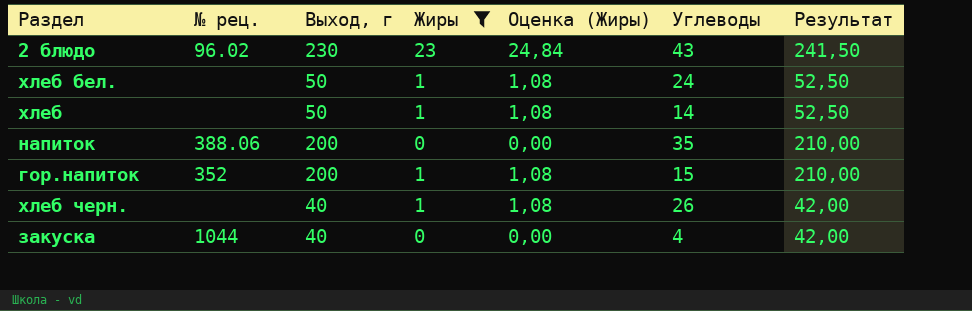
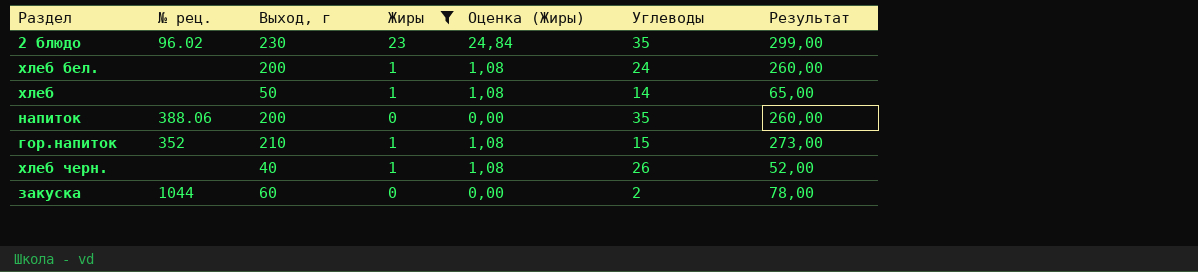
column Результат | formula: [Выход, г] * 1,05 -> [Выход, г] * 1,3
2 блюдо | Углеводы: 43 -> 35
хлеб бел. | Выход, г: 50 -> 200
гор.напиток | Выход, г: 200 -> 210
закуска | Выход, г: 40 -> 60
закуска | Углеводы: 4 -> 2

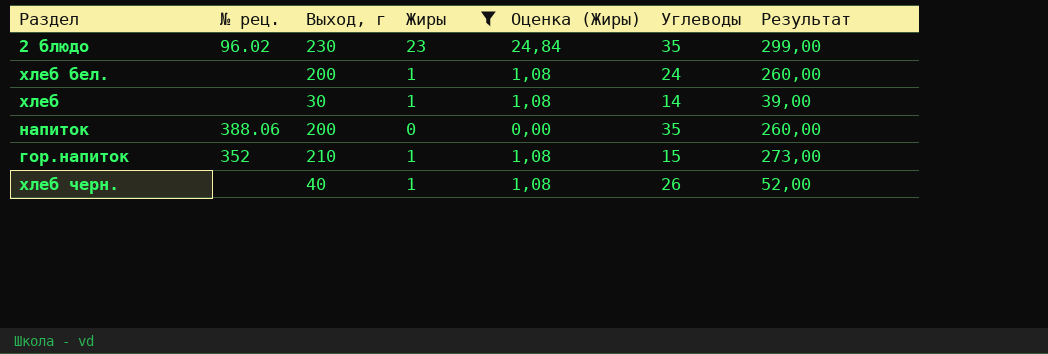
row закуска: 1044 | 60 | 0 | 0,00 | 2 | 78,00 -> none
хлеб | Выход, г: 50 -> 30
хлеб | Результат: 65,00 -> 39,00

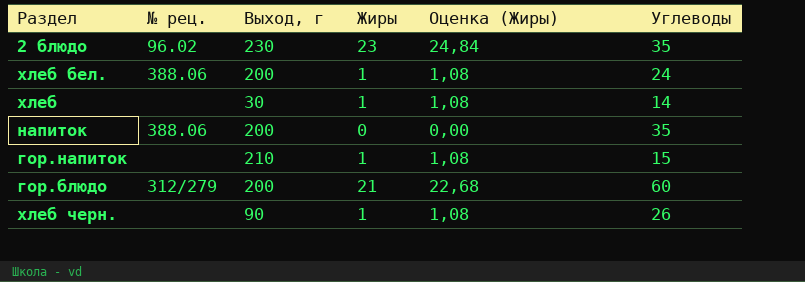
filter: Жиры != 21 -> none
column Результат | formula: [Выход, г] * 1,3 -> none
хлеб бел. | № рец.: none -> 388.06
гор.напиток | № рец.: 352 -> none
хлеб черн. | Выход, г: 40 -> 90

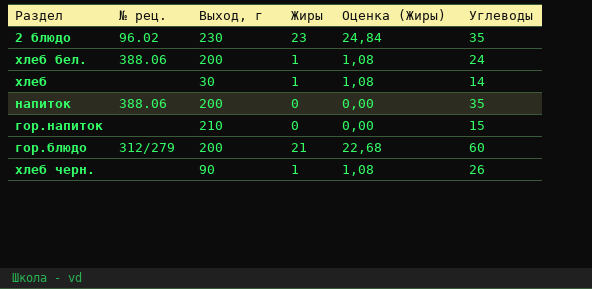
гор.напиток | Жиры: 1 -> 0
гор.напиток | Оценка (Жиры): 1,08 -> 0,00

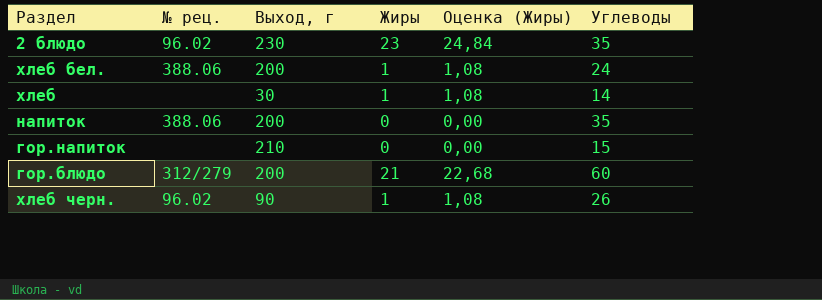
хлеб черн. | № рец.: none -> 96.02

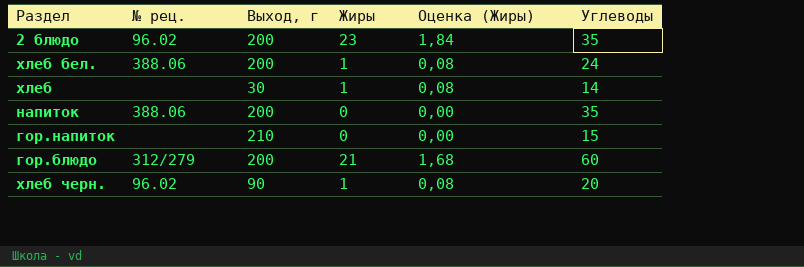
column Оценка (Жиры) | formula: [Жиры] * 1,08 -> [Жиры] * 0,08
2 блюдо | Выход, г: 230 -> 200
хлеб черн. | Углеводы: 26 -> 20

